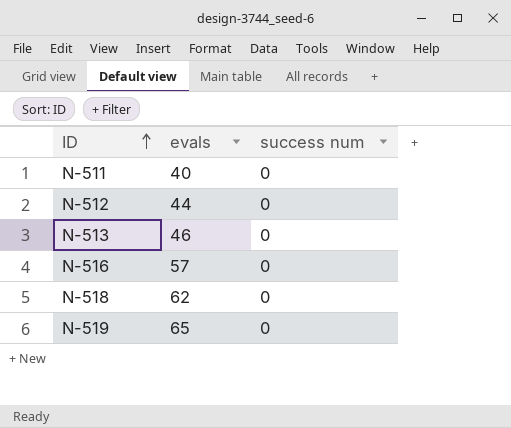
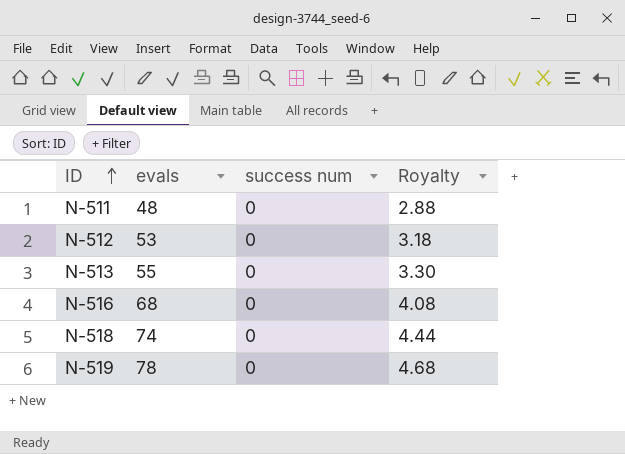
column Royalty | formula: none -> [evals] * 0.06
N-511 | evals: 40 -> 48
N-512 | evals: 44 -> 53
N-513 | evals: 46 -> 55
N-516 | evals: 57 -> 68
N-518 | evals: 62 -> 74
N-519 | evals: 65 -> 78

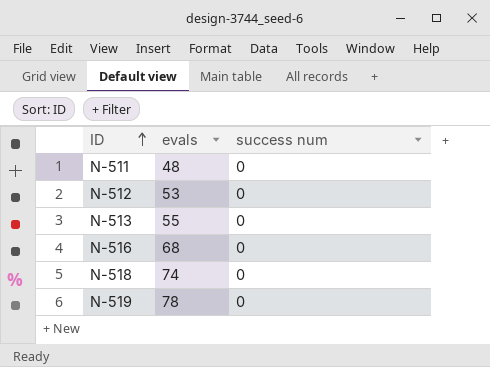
column Royalty | formula: [evals] * 0.06 -> none

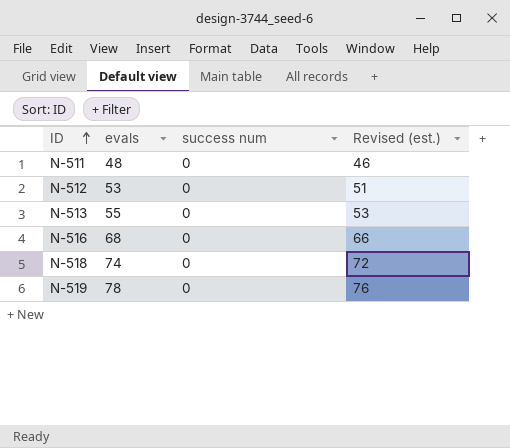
column Revised (est.) | formula: none -> [evals] - 2

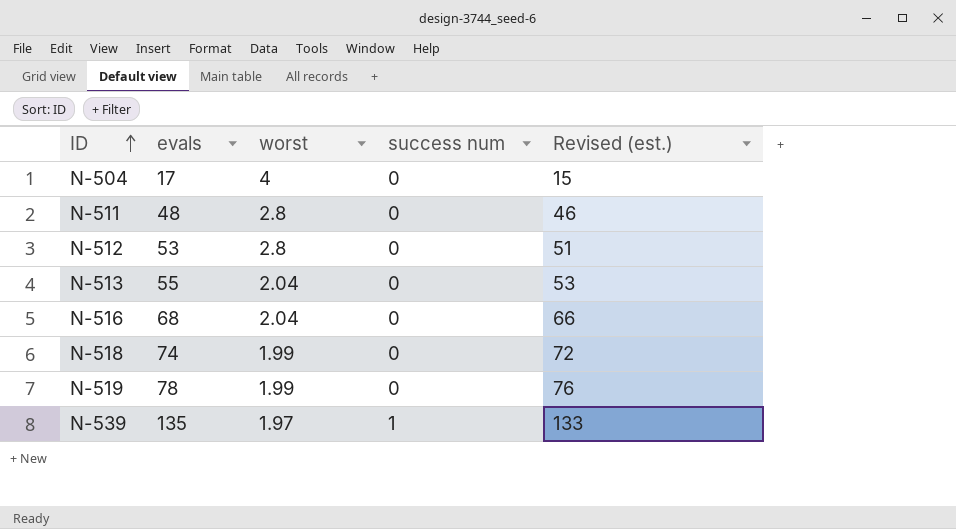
column worst | position: none -> 3
row N-504: none -> 17 | 4 | 0 | 15
row N-539: none -> 135 | 1.97 | 1 | 133

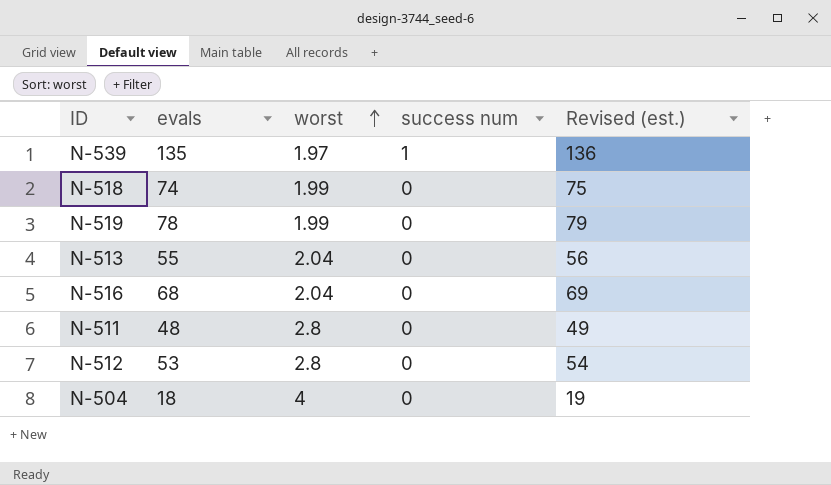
row order: ID ascending -> worst ascending
column Revised (est.) | formula: [evals] - 2 -> [evals] + 1
N-504 | evals: 17 -> 18

